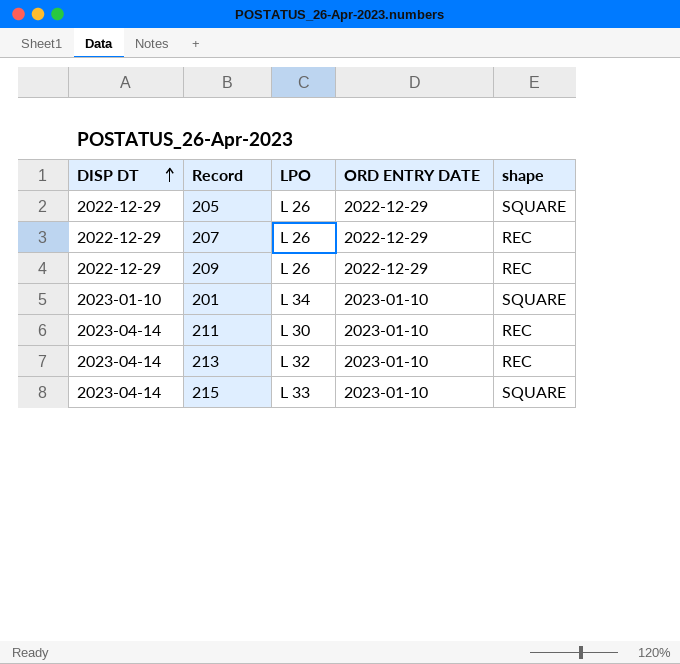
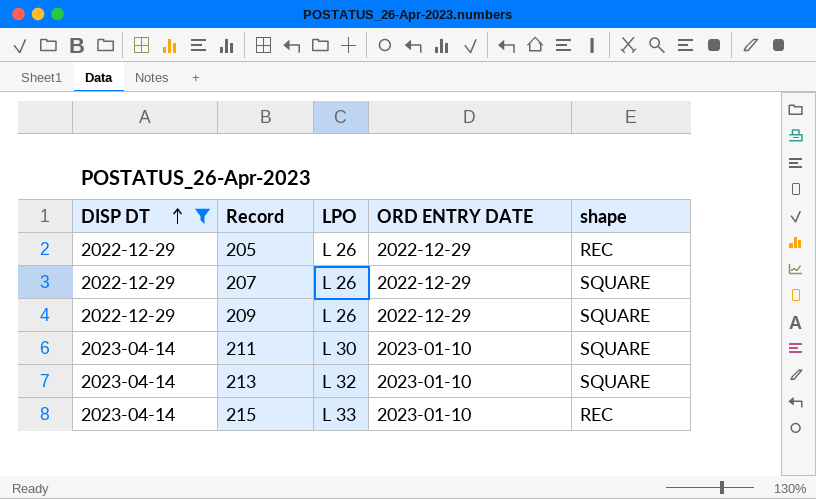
filter: none -> DISP DT != 2023-01-10
205 | shape: SQUARE -> REC
207 | shape: REC -> SQUARE
209 | shape: REC -> SQUARE
211 | shape: REC -> SQUARE
213 | shape: REC -> SQUARE
215 | shape: SQUARE -> REC

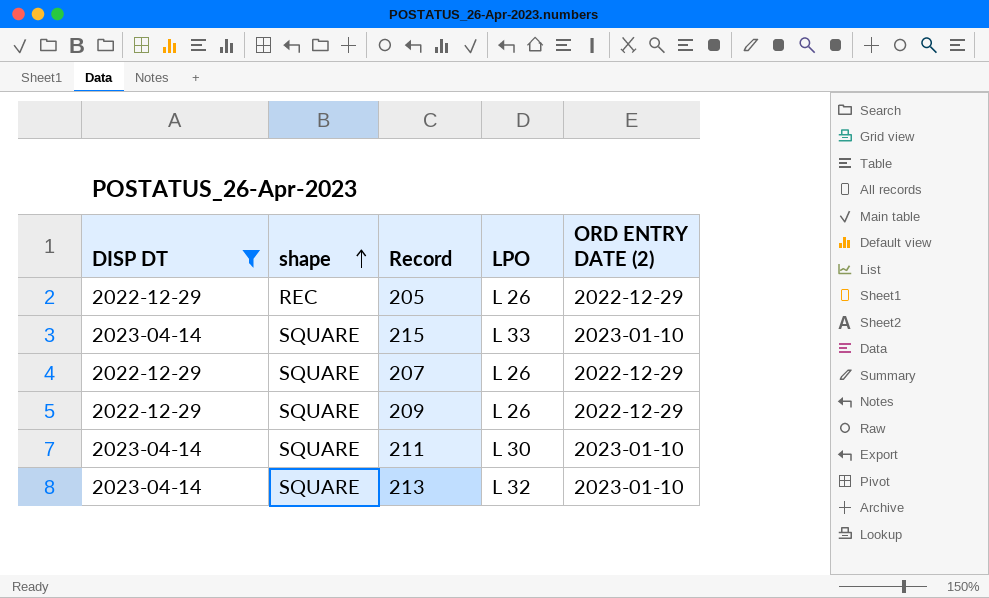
row order: DISP DT ascending -> shape ascending
column shape | position: 5 -> 2
column name: ORD ENTRY DATE -> ORD ENTRY DATE (2)
215 | shape: REC -> SQUARE

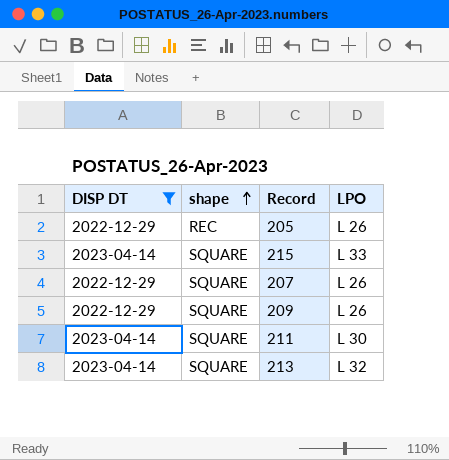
column ORD ENTRY DATE (2) | position: 5 -> none

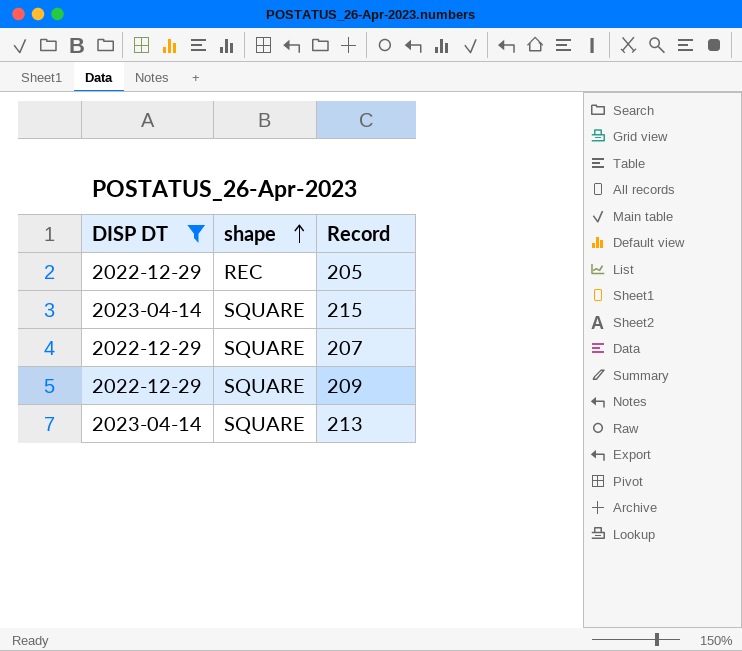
column LPO | position: 4 -> none
row 211: 2023-04-14 | SQUARE | L 30 -> none

